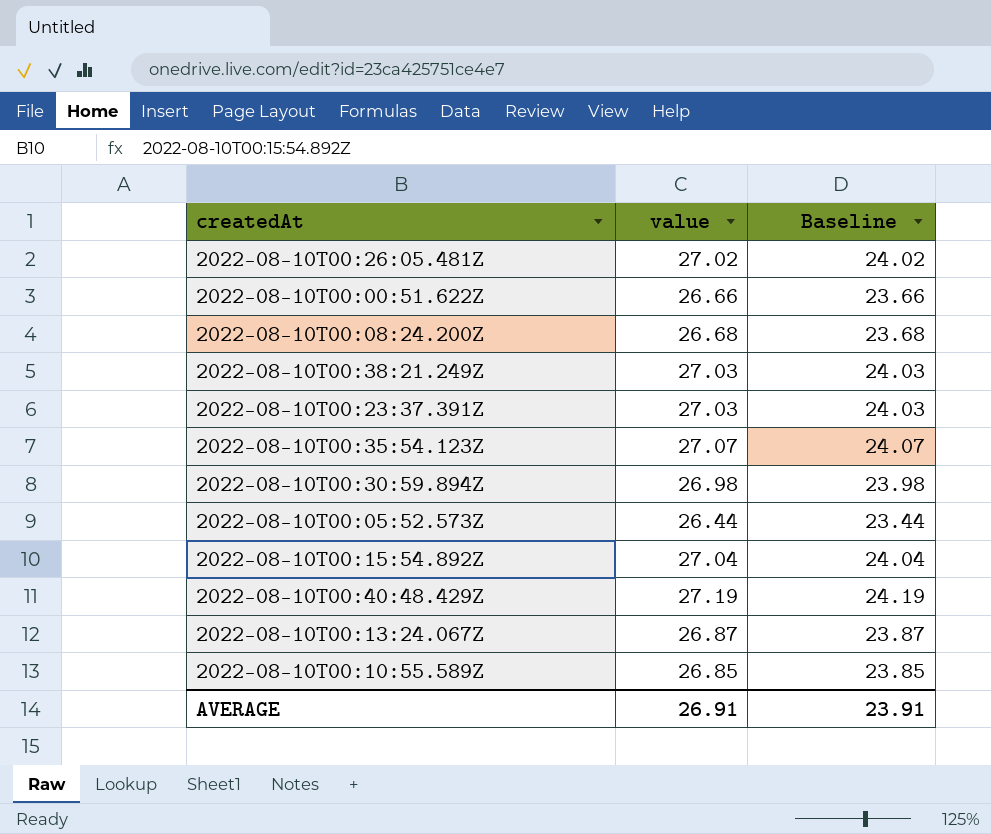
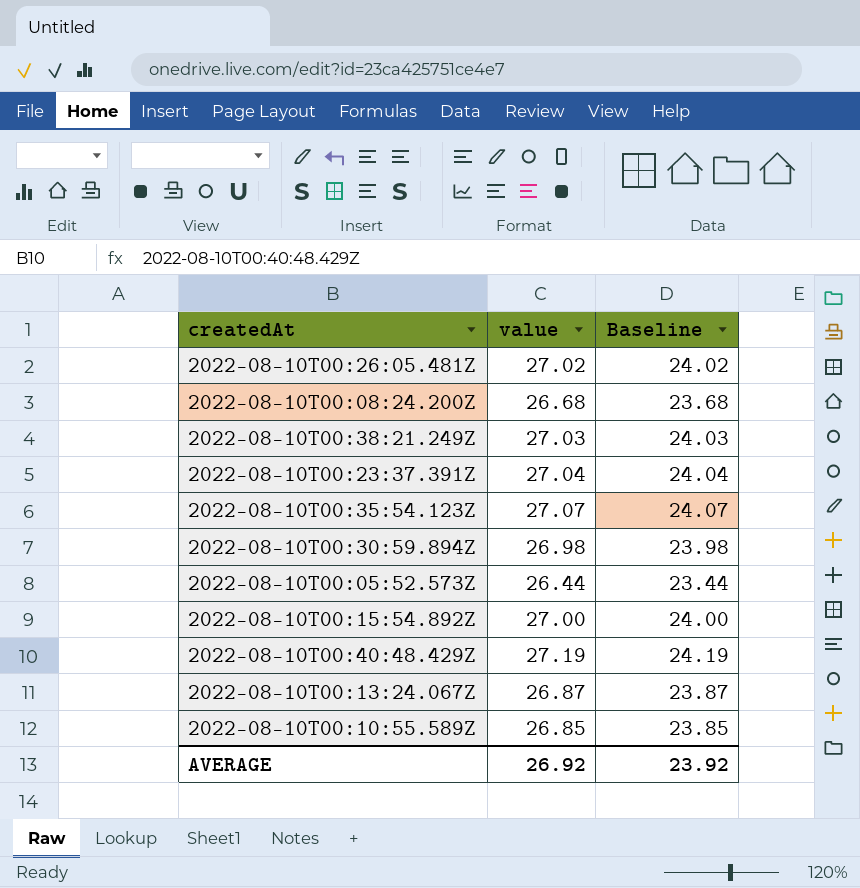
row 2022-08-10T00:00:51.622Z: 26.66 | 23.66 -> none
2022-08-10T00:23:37.391Z | value: 27.03 -> 27.04
2022-08-10T00:23:37.391Z | Baseline: 24.03 -> 24.04
2022-08-10T00:15:54.892Z | value: 27.04 -> 27.00
2022-08-10T00:15:54.892Z | Baseline: 24.04 -> 24.00
AVERAGE | value: 26.91 -> 26.92
AVERAGE | Baseline: 23.91 -> 23.92

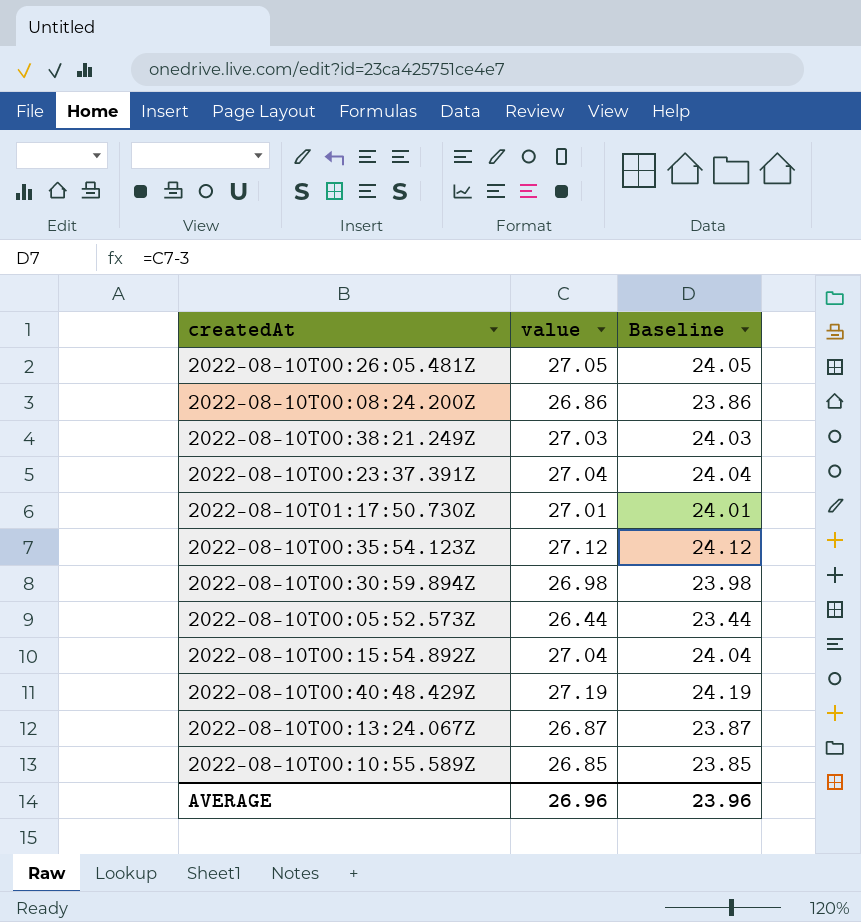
2022-08-10T00:26:05.481Z | value: 27.02 -> 27.05
2022-08-10T00:26:05.481Z | Baseline: 24.02 -> 24.05
2022-08-10T00:08:24.200Z | value: 26.68 -> 26.86
2022-08-10T00:08:24.200Z | Baseline: 23.68 -> 23.86
row 2022-08-10T01:17:50.730Z: none -> 27.01 | 24.01
2022-08-10T00:35:54.123Z | value: 27.07 -> 27.12
2022-08-10T00:35:54.123Z | Baseline: 24.07 -> 24.12
2022-08-10T00:15:54.892Z | value: 27.00 -> 27.04
2022-08-10T00:15:54.892Z | Baseline: 24.00 -> 24.04
AVERAGE | value: 26.92 -> 26.96
AVERAGE | Baseline: 23.92 -> 23.96

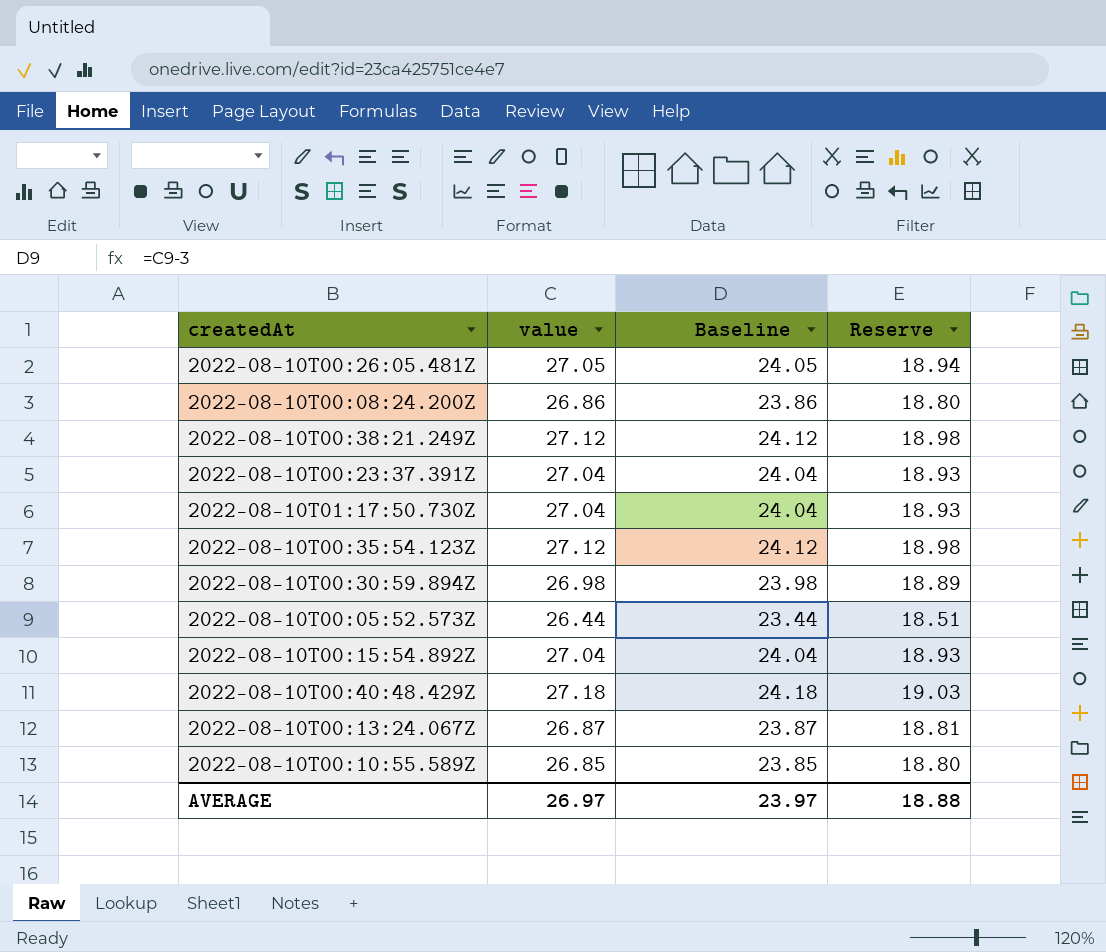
column Reserve | formula: none -> [value] * 0.7
2022-08-10T00:38:21.249Z | value: 27.03 -> 27.12
2022-08-10T00:38:21.249Z | Baseline: 24.03 -> 24.12
2022-08-10T01:17:50.730Z | value: 27.01 -> 27.04
2022-08-10T01:17:50.730Z | Baseline: 24.01 -> 24.04
2022-08-10T00:40:48.429Z | value: 27.19 -> 27.18
2022-08-10T00:40:48.429Z | Baseline: 24.19 -> 24.18
AVERAGE | value: 26.96 -> 26.97
AVERAGE | Baseline: 23.96 -> 23.97

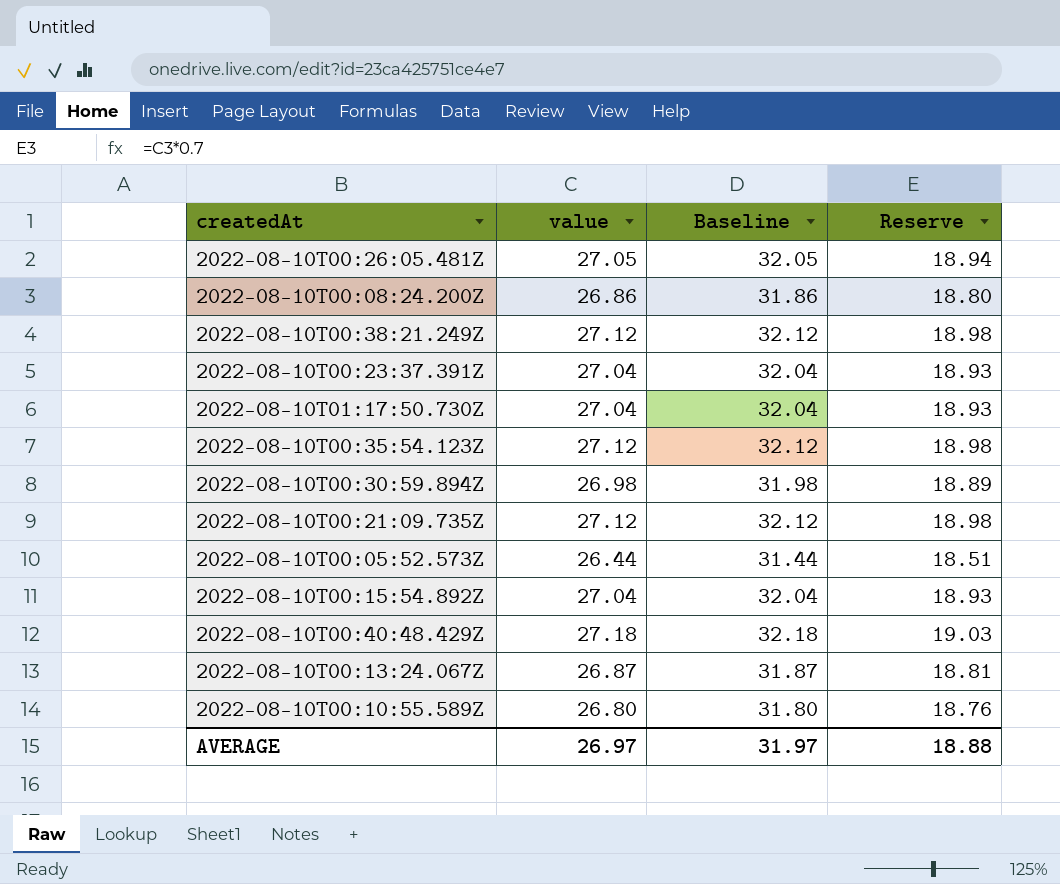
column Baseline | formula: [value] - 3 -> [value] + 5
row 2022-08-10T00:21:09.735Z: none -> 27.12 | 32.12 | 18.98
2022-08-10T00:10:55.589Z | value: 26.85 -> 26.80
2022-08-10T00:10:55.589Z | Reserve: 18.80 -> 18.76
AVERAGE | Baseline: 23.97 -> 31.97

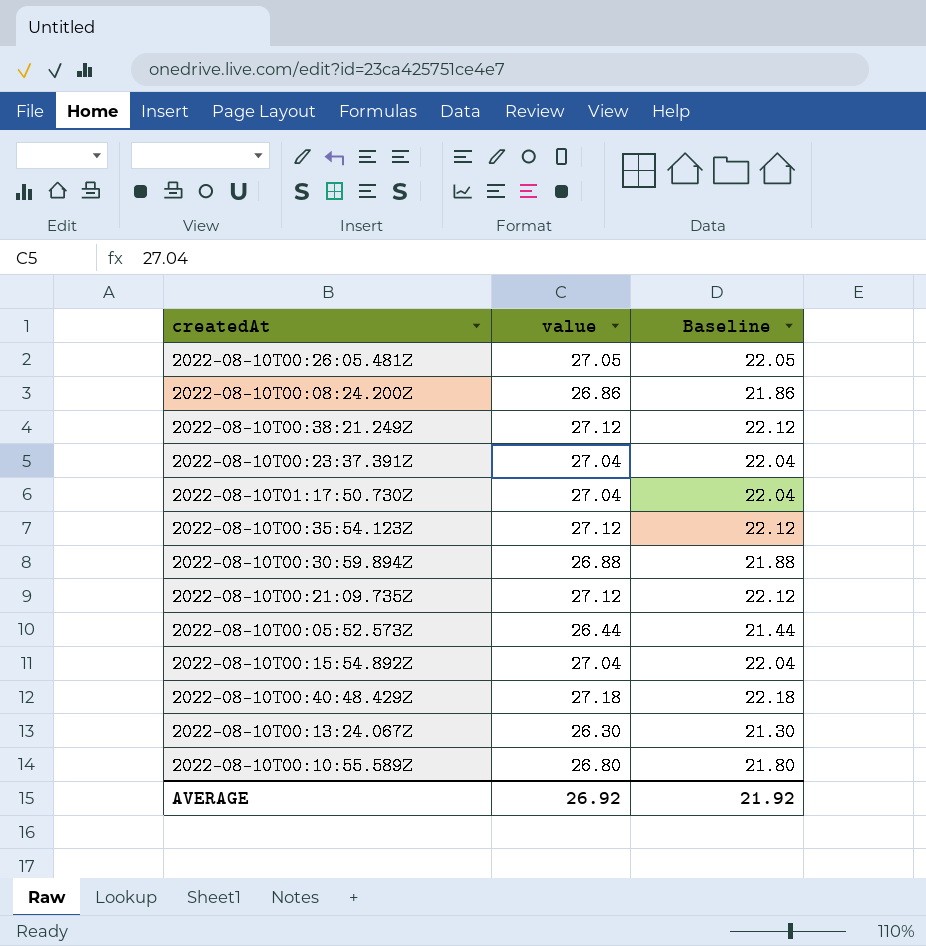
column Reserve | formula: [value] * 0.7 -> none
column Baseline | formula: [value] + 5 -> [value] - 5
2022-08-10T00:30:59.894Z | value: 26.98 -> 26.88
2022-08-10T00:13:24.067Z | value: 26.87 -> 26.30
AVERAGE | value: 26.97 -> 26.92
AVERAGE | Baseline: 31.97 -> 21.92

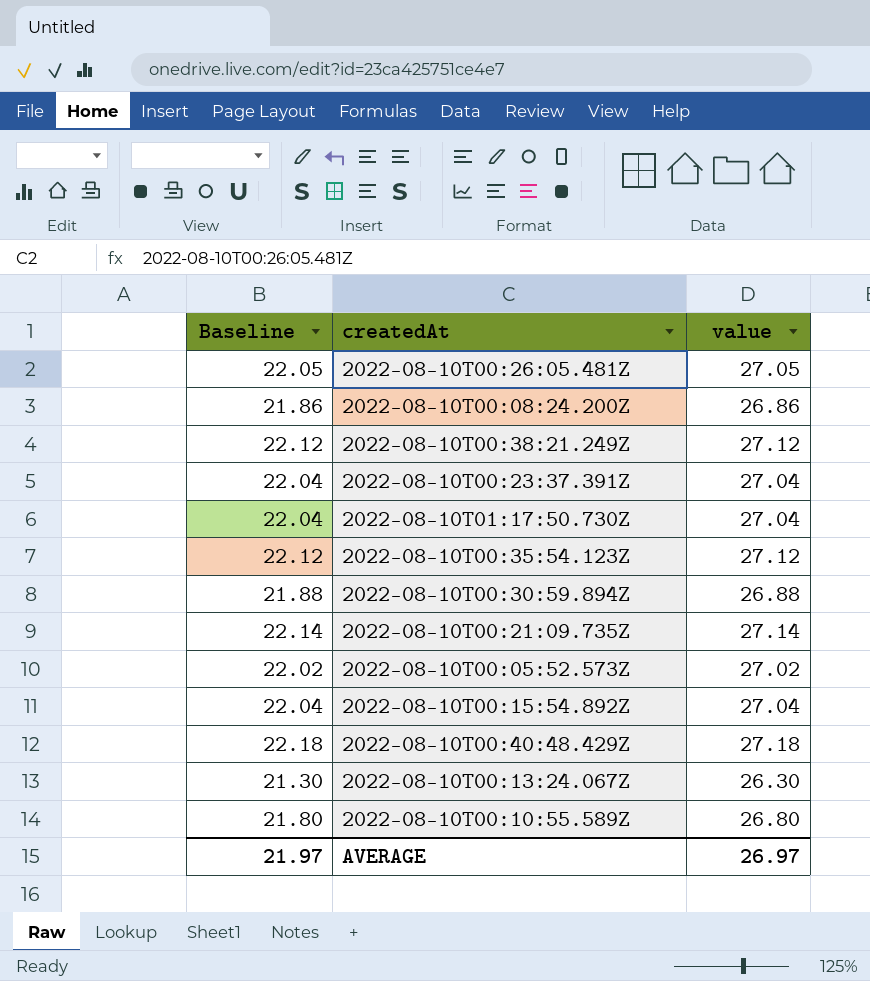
column Baseline | position: 3 -> 1
2022-08-10T00:21:09.735Z | Baseline: 22.12 -> 22.14
2022-08-10T00:21:09.735Z | value: 27.12 -> 27.14
2022-08-10T00:05:52.573Z | Baseline: 21.44 -> 22.02
2022-08-10T00:05:52.573Z | value: 26.44 -> 27.02
AVERAGE | Baseline: 21.92 -> 21.97
AVERAGE | value: 26.92 -> 26.97

